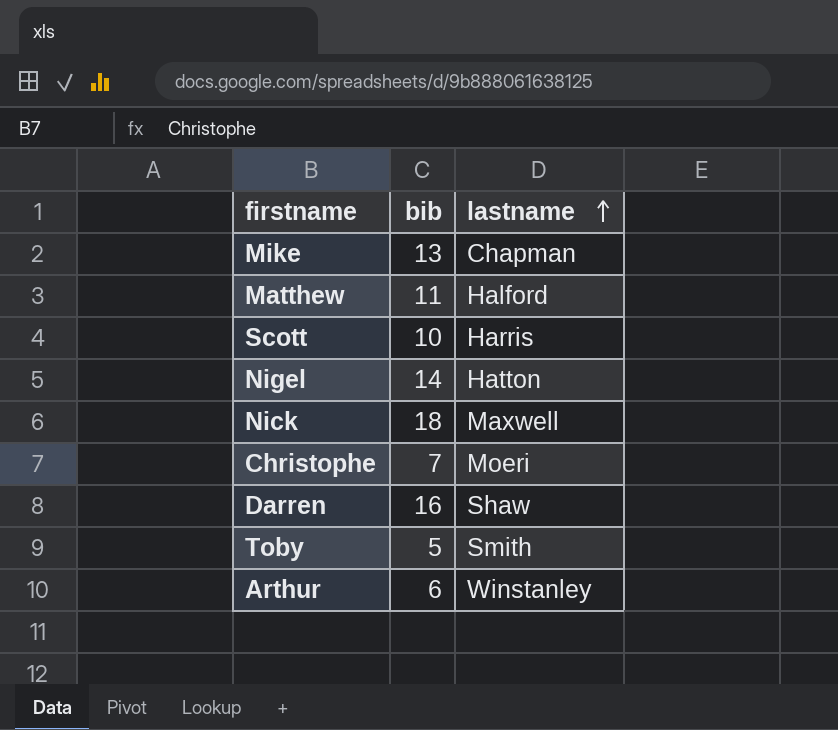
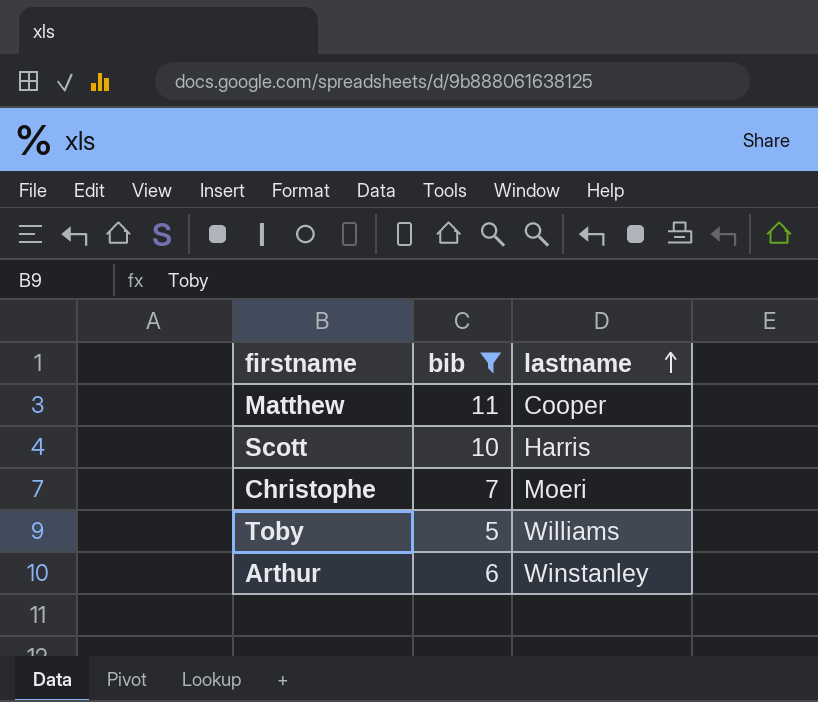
filter: none -> bib <= 11
Matthew | lastname: Halford -> Cooper
Toby | lastname: Smith -> Williams

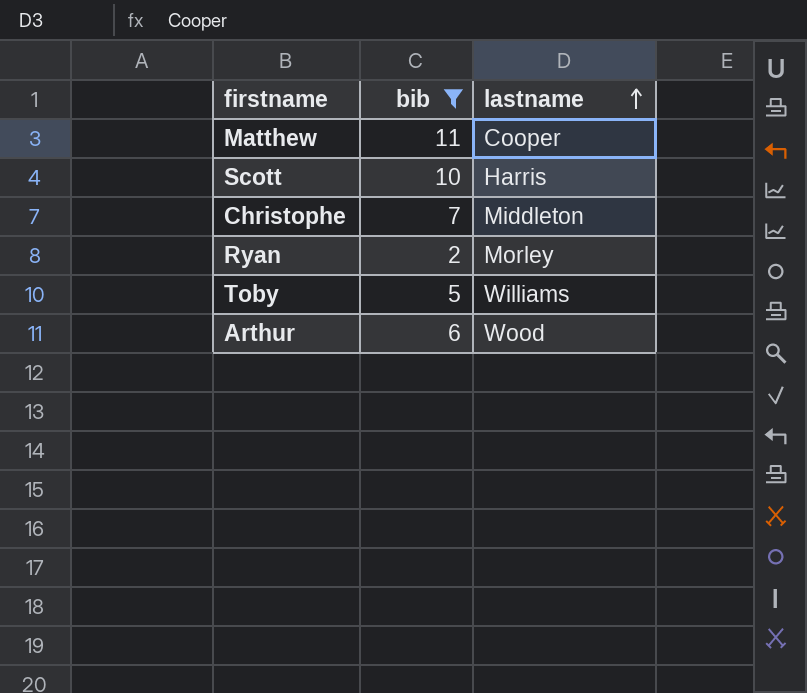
Christophe | lastname: Moeri -> Middleton
row Ryan: none -> 2 | Morley
Arthur | lastname: Winstanley -> Wood

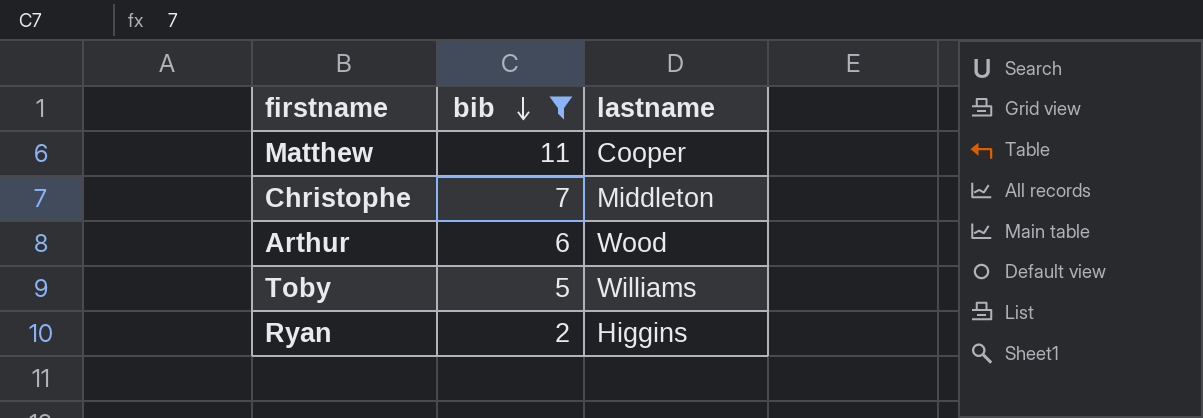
row order: lastname ascending -> bib descending
row Scott: 10 | Harris -> none
Ryan | lastname: Morley -> Higgins

